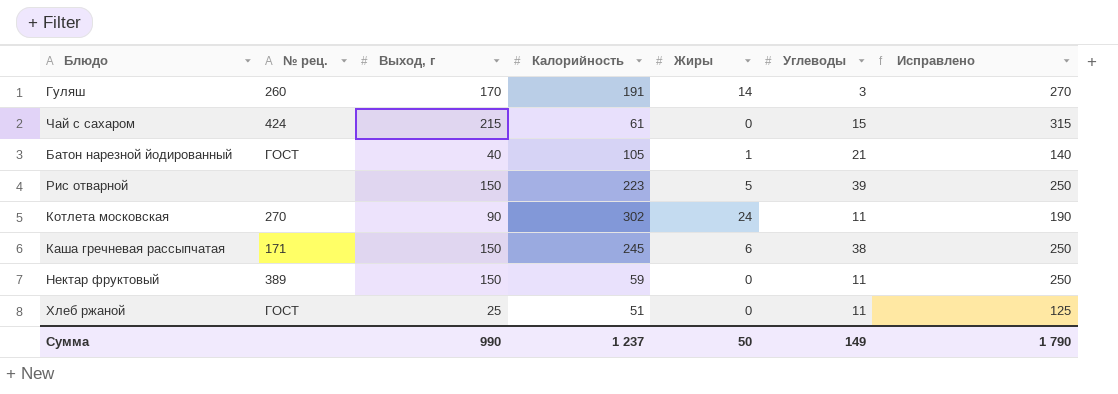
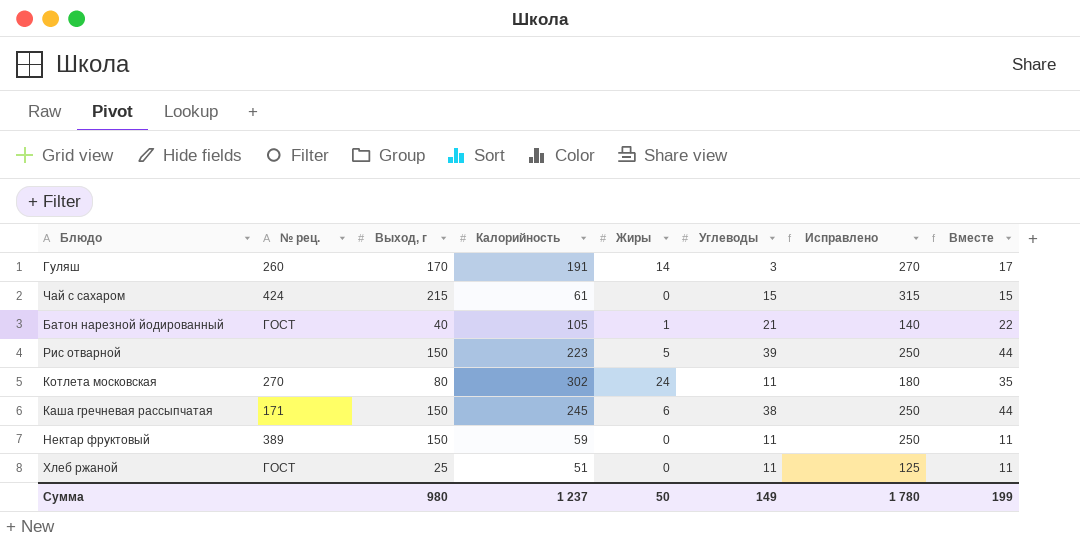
column Вместе | formula: none -> [Жиры] + [Углеводы]
Котлета московская | Выход, г: 90 -> 80
Котлета московская | Исправлено: 190 -> 180
Сумма | Выход, г: 990 -> 980
Сумма | Исправлено: 1 790 -> 1 780

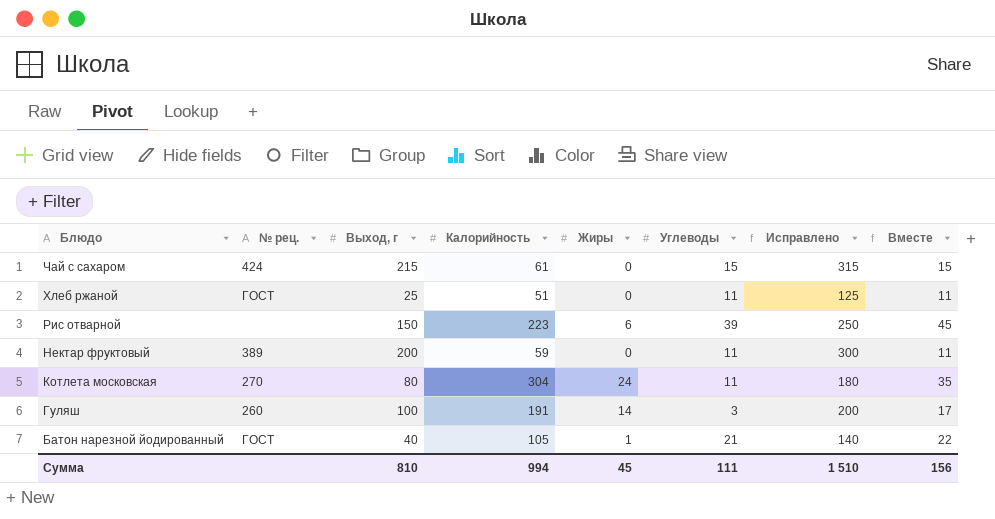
row order: none -> Блюдо descending
row Каша гречневая рассыпчатая: 171 | 150 | 245 | 6 | 38 | 250 | 44 -> none
Рис отварной | Жиры: 5 -> 6
Рис отварной | Вместе: 44 -> 45
Нектар фруктовый | Выход, г: 150 -> 200
Нектар фруктовый | Исправлено: 250 -> 300
Котлета московская | Калорийность: 302 -> 304
Гуляш | Выход, г: 170 -> 100
Гуляш | Исправлено: 270 -> 200
Сумма | Выход, г: 980 -> 810
Сумма | Калорийность: 1 237 -> 994
Сумма | Жиры: 50 -> 45
Сумма | Углеводы: 149 -> 111
Сумма | Исправлено: 1 780 -> 1 510
Сумма | Вместе: 199 -> 156

